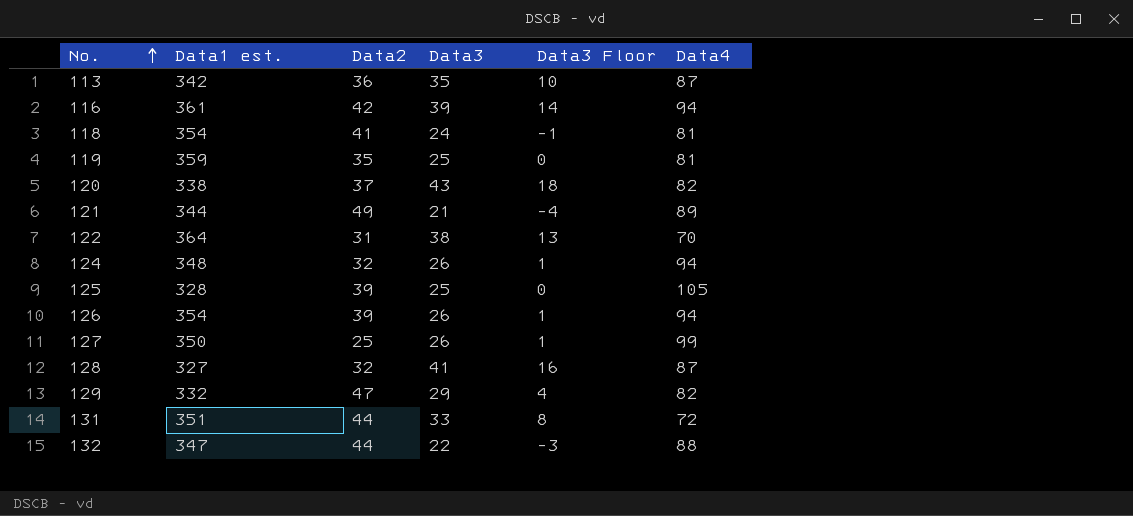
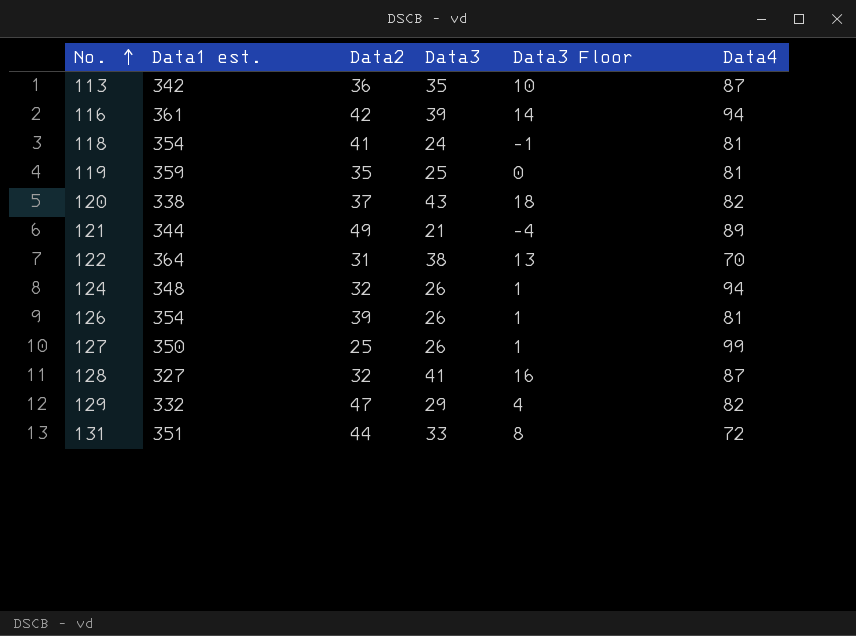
row 125: 328 | 39 | 25 | 0 | 105 -> none
row 132: 347 | 44 | 22 | -3 | 88 -> none
126 | Data4: 94 -> 81

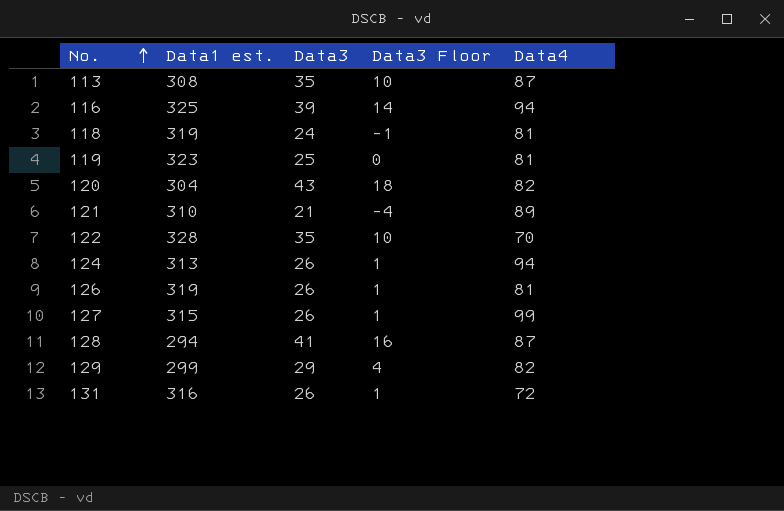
column Data2 | position: 3 -> none
113 | Data1 est.: 342 -> 308
116 | Data1 est.: 361 -> 325
118 | Data1 est.: 354 -> 319
119 | Data1 est.: 359 -> 323
120 | Data1 est.: 338 -> 304
121 | Data1 est.: 344 -> 310
122 | Data1 est.: 364 -> 328
122 | Data3: 38 -> 35
122 | Data3 Floor: 13 -> 10
124 | Data1 est.: 348 -> 313
126 | Data1 est.: 354 -> 319
127 | Data1 est.: 350 -> 315
128 | Data1 est.: 327 -> 294
129 | Data1 est.: 332 -> 299
131 | Data1 est.: 351 -> 316
131 | Data3: 33 -> 26
131 | Data3 Floor: 8 -> 1

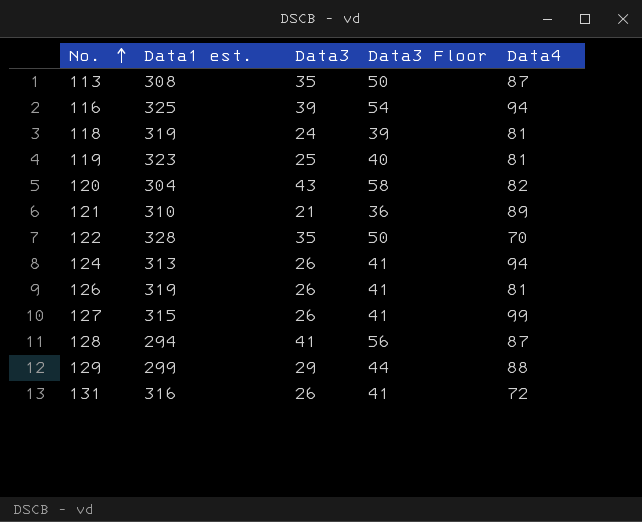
column Data3 Floor | formula: [Data3] - 25 -> [Data3] + 15
129 | Data4: 82 -> 88

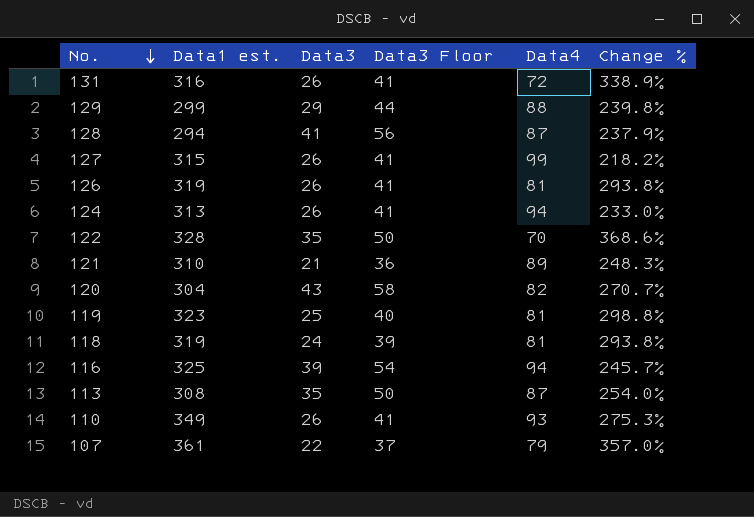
row order: No. ascending -> No. descending
column Change % | formula: none -> ([Data1 est.] - [Data4]) / [Data4]
row 110: none -> 349 | 26 | 41 | 93 | 275.3%
row 107: none -> 361 | 22 | 37 | 79 | 357.0%

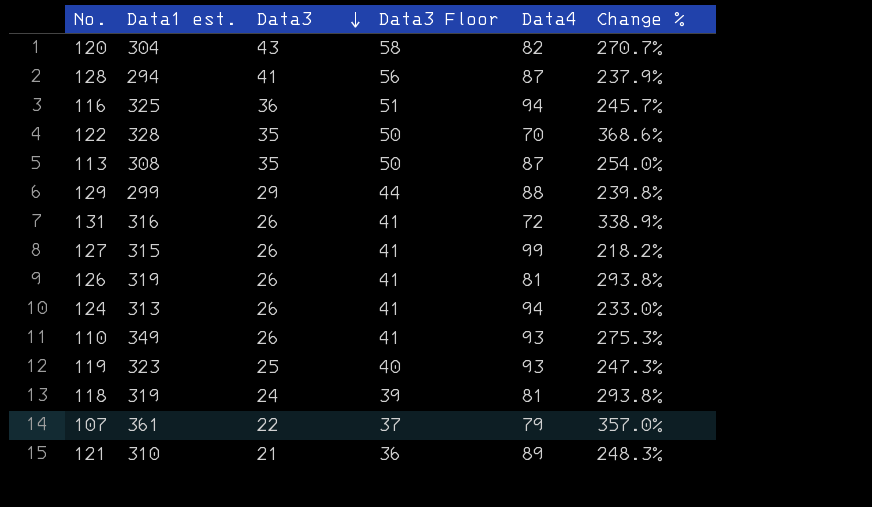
row order: No. descending -> Data3 descending
116 | Data3: 39 -> 36
116 | Data3 Floor: 54 -> 51
119 | Data4: 81 -> 93
119 | Change %: 298.8% -> 247.3%

